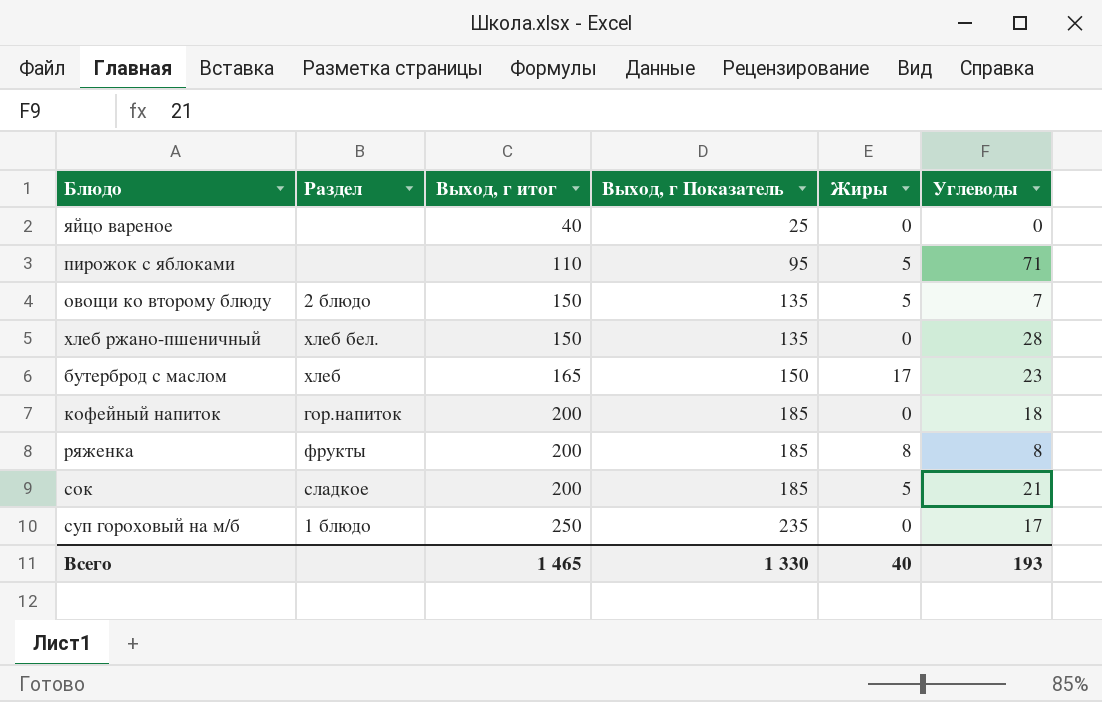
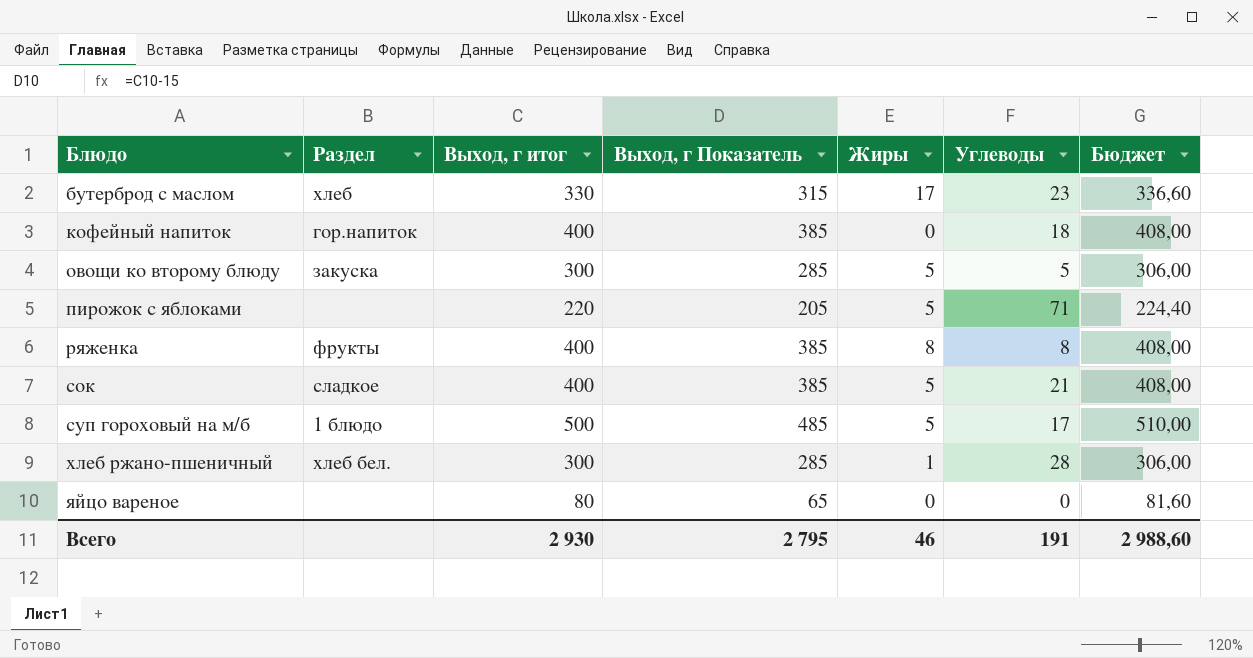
row order: Выход, г итог ascending -> Блюдо ascending
column Бюджет | formula: none -> [Выход, г итог] * 1,02
бутерброд с маслом | Выход, г итог: 165 -> 330
бутерброд с маслом | Выход, г Показатель: 150 -> 315
кофейный напиток | Выход, г итог: 200 -> 400
кофейный напиток | Выход, г Показатель: 185 -> 385
овощи ко второму блюду | Раздел: 2 блюдо -> закуска
овощи ко второму блюду | Выход, г итог: 150 -> 300
овощи ко второму блюду | Выход, г Показатель: 135 -> 285
овощи ко второму блюду | Углеводы: 7 -> 5
пирожок с яблоками | Выход, г итог: 110 -> 220
пирожок с яблоками | Выход, г Показатель: 95 -> 205
ряженка | Выход, г итог: 200 -> 400
ряженка | Выход, г Показатель: 185 -> 385
сок | Выход, г итог: 200 -> 400
сок | Выход, г Показатель: 185 -> 385
суп гороховый на м/б | Выход, г итог: 250 -> 500
суп гороховый на м/б | Выход, г Показатель: 235 -> 485
суп гороховый на м/б | Жиры: 0 -> 5
хлеб ржано-пшеничный | Выход, г итог: 150 -> 300
хлеб ржано-пшеничный | Выход, г Показатель: 135 -> 285
хлеб ржано-пшеничный | Жиры: 0 -> 1
яйцо вареное | Выход, г итог: 40 -> 80
яйцо вареное | Выход, г Показатель: 25 -> 65
Всего | Выход, г итог: 1 465 -> 2 930
Всего | Выход, г Показатель: 1 330 -> 2 795
Всего | Жиры: 40 -> 46
Всего | Углеводы: 193 -> 191

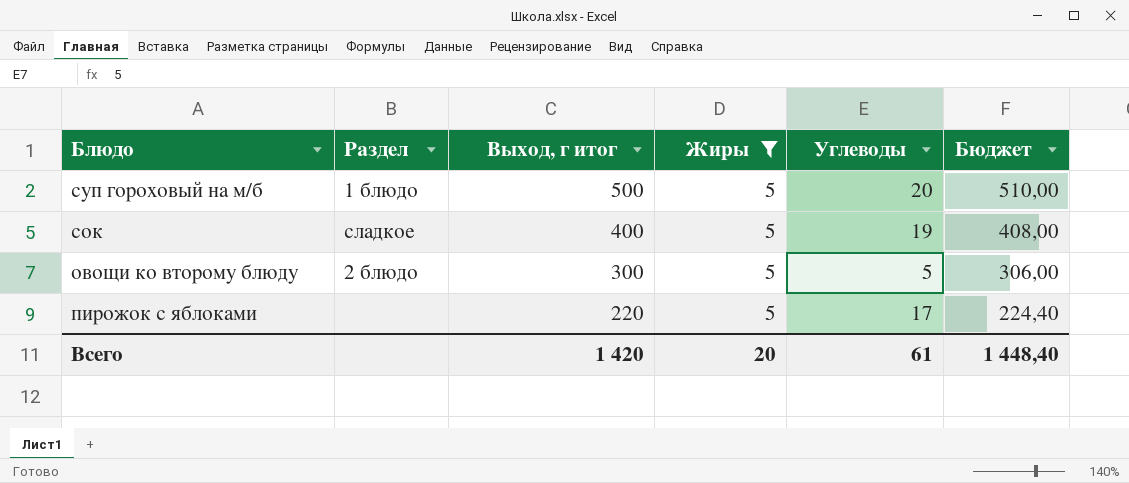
filter: none -> Жиры = 5
row order: Блюдо ascending -> Выход, г итог descending
column Выход, г Показатель | formula: [Выход, г итог] - 15 -> none
суп гороховый на м/б | Углеводы: 17 -> 20
сок | Углеводы: 21 -> 19
овощи ко второму блюду | Раздел: закуска -> 2 блюдо
пирожок с яблоками | Углеводы: 71 -> 17
Всего | Выход, г итог: 2 930 -> 1 420
Всего | Жиры: 46 -> 20
Всего | Углеводы: 191 -> 61
Всего | Бюджет: 2 988,60 -> 1 448,40

